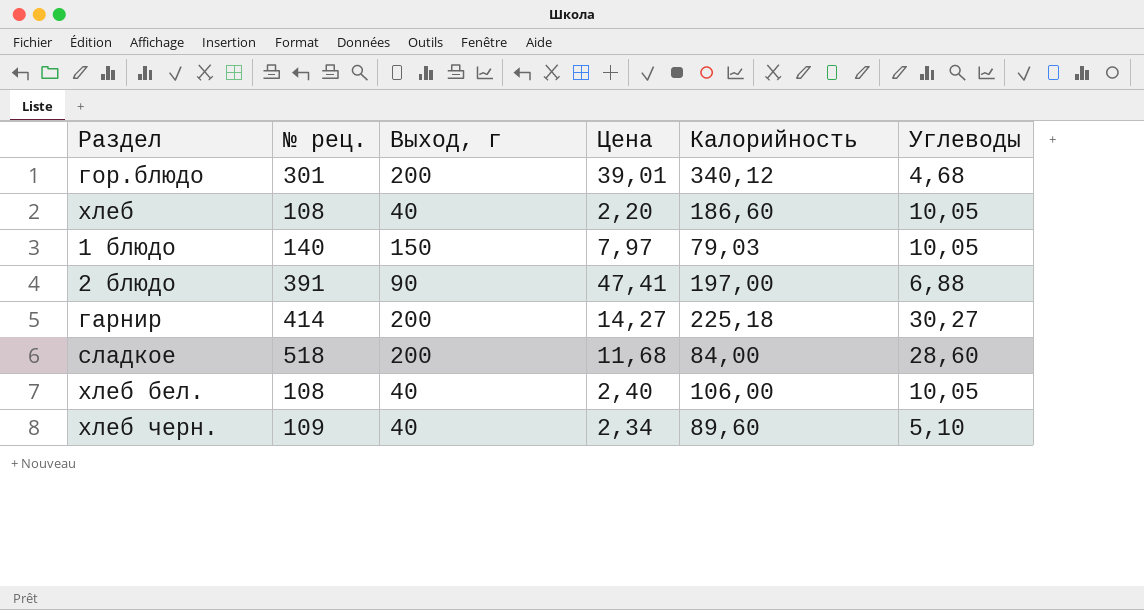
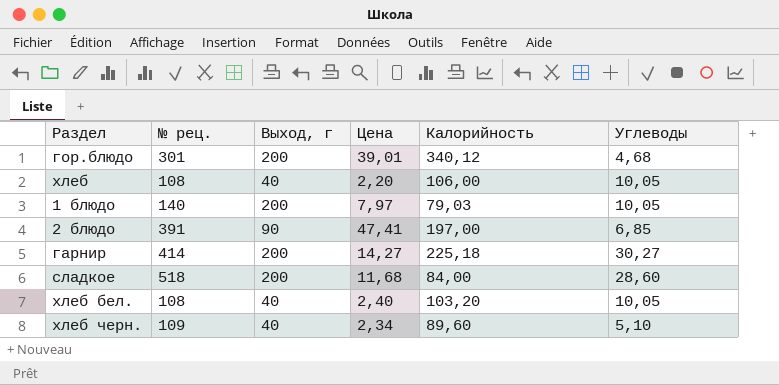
хлеб | Калорийность: 186,60 -> 106,00
1 блюдо | Выход, г: 150 -> 200
2 блюдо | Углеводы: 6,88 -> 6,85
хлеб бел. | Калорийность: 106,00 -> 103,20

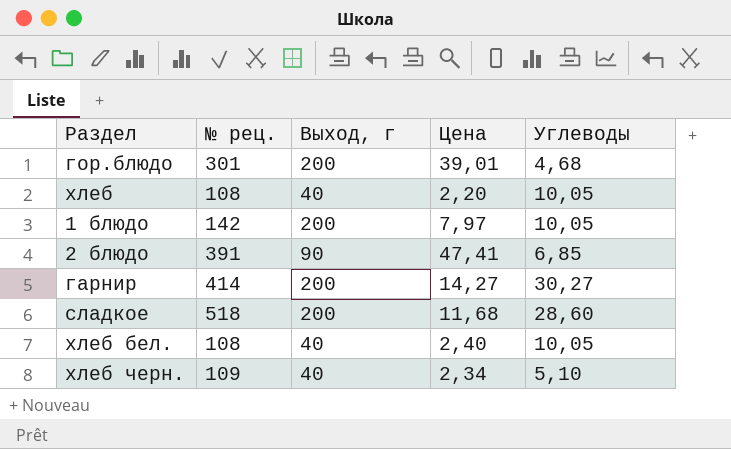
column Калорийность | position: 5 -> none
1 блюдо | № рец.: 140 -> 142

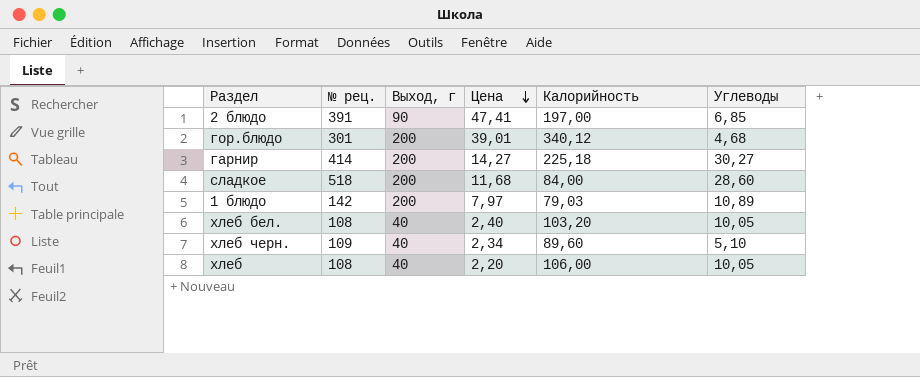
row order: none -> Цена descending
column Калорийность | position: none -> 5
1 блюдо | Углеводы: 10,05 -> 10,89

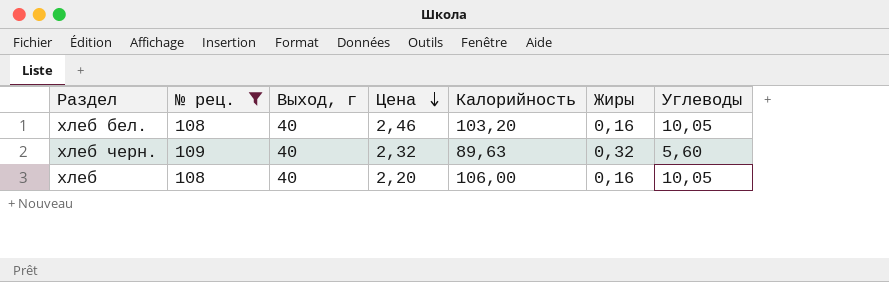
filter: none -> № рец. <= 109
column Жиры | position: none -> 6
хлеб бел. | Цена: 2,40 -> 2,46
хлеб черн. | Цена: 2,34 -> 2,32
хлеб черн. | Калорийность: 89,60 -> 89,63
хлеб черн. | Углеводы: 5,10 -> 5,60

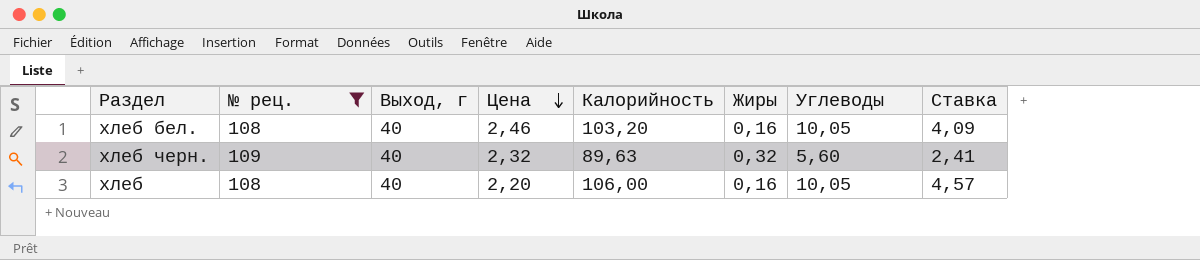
column Ставка | formula: none -> [Углеводы] / [Цена]

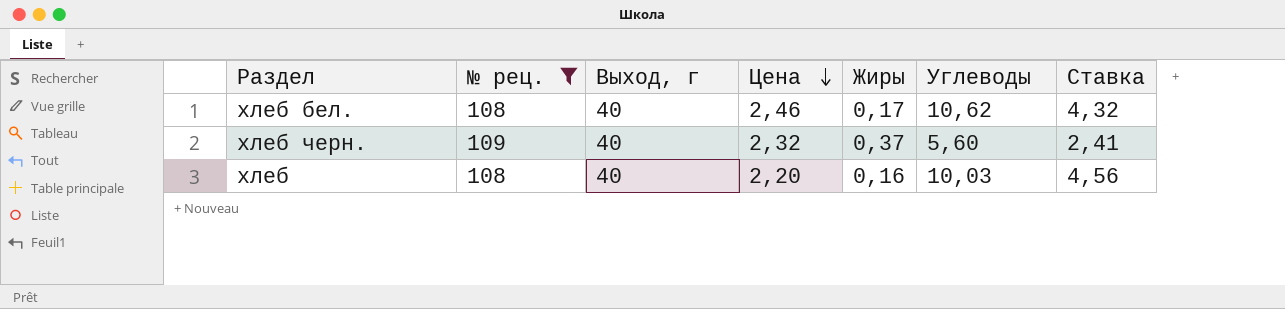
column Калорийность | position: 5 -> none
хлеб бел. | Жиры: 0,16 -> 0,17
хлеб бел. | Углеводы: 10,05 -> 10,62
хлеб бел. | Ставка: 4,09 -> 4,32
хлеб черн. | Жиры: 0,32 -> 0,37
хлеб | Углеводы: 10,05 -> 10,03
хлеб | Ставка: 4,57 -> 4,56

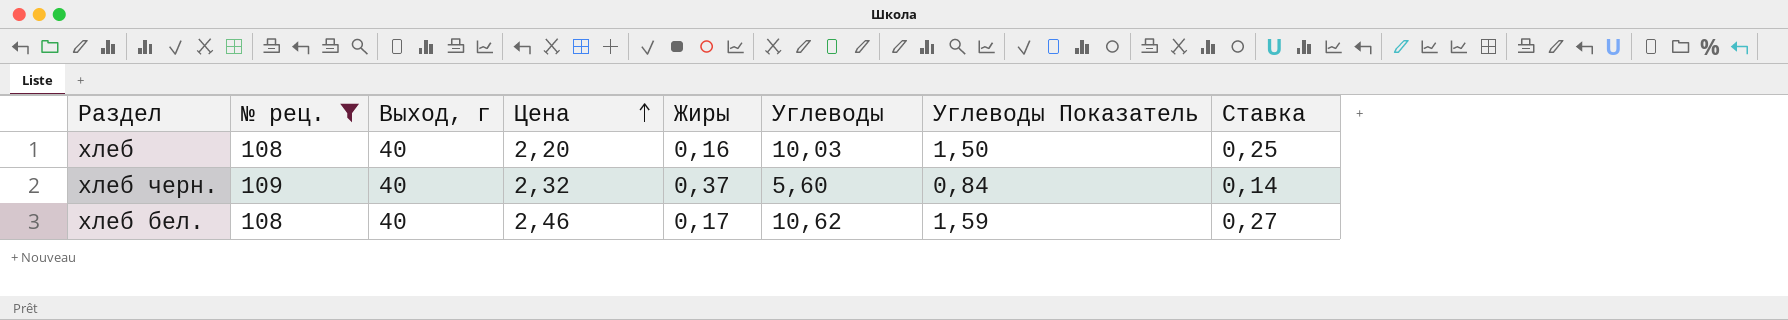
row order: Цена descending -> Цена ascending
column Углеводы Показатель | formula: none -> [Углеводы] * 0,15
column Ставка | formula: [Углеводы] / [Цена] -> [Углеводы] / [Выход, г]

